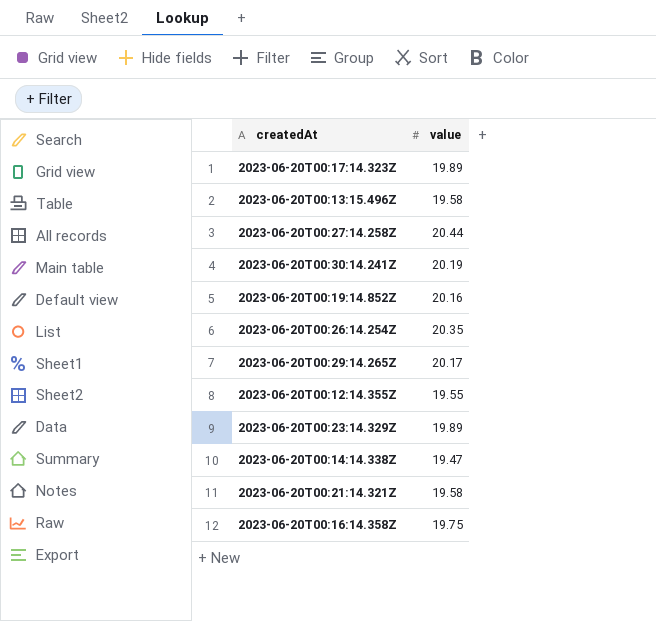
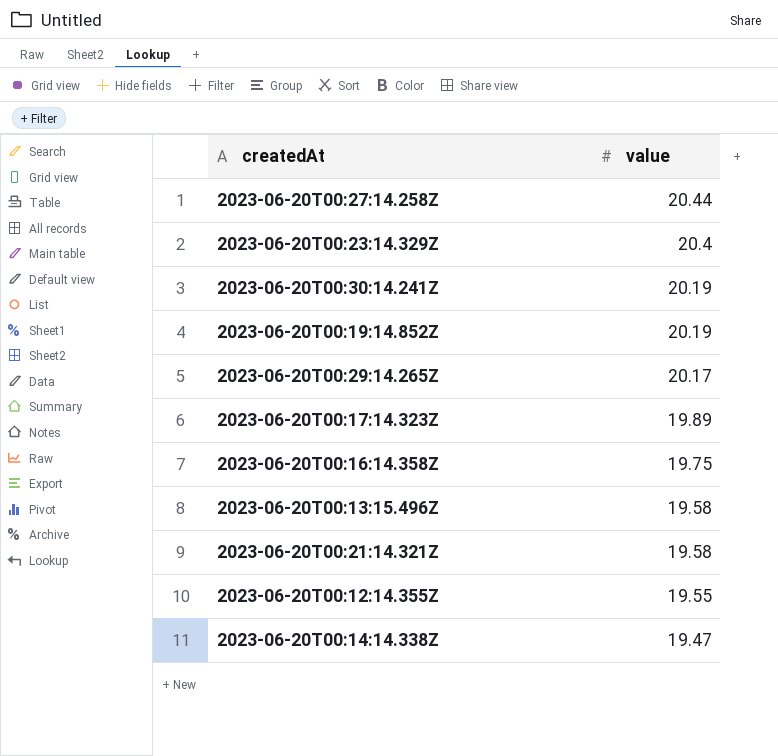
row order: none -> value descending
row 2023-06-20T00:26:14.254Z: 20.35 -> none
2023-06-20T00:23:14.329Z | value: 19.89 -> 20.4
2023-06-20T00:19:14.852Z | value: 20.16 -> 20.19

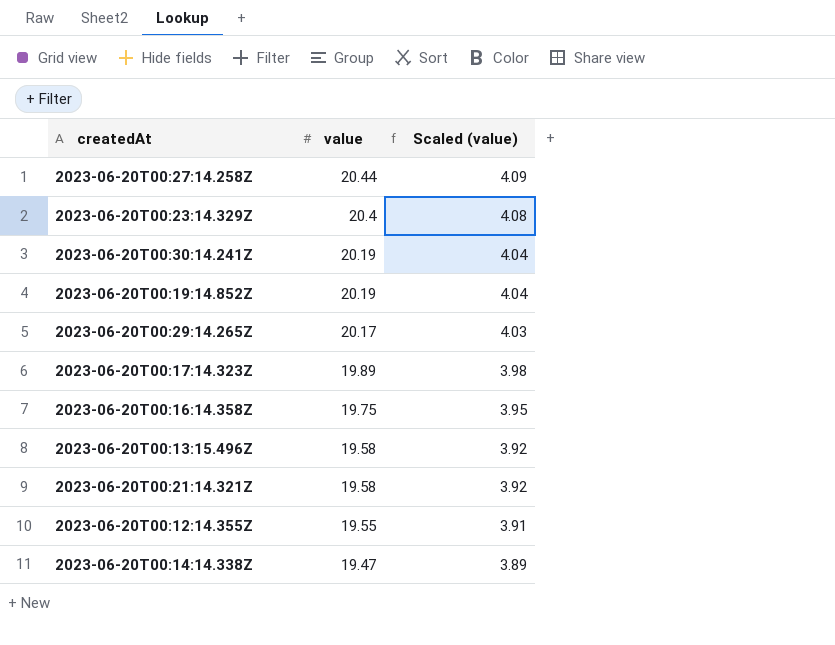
column Scaled (value) | formula: none -> [value] * 0.2

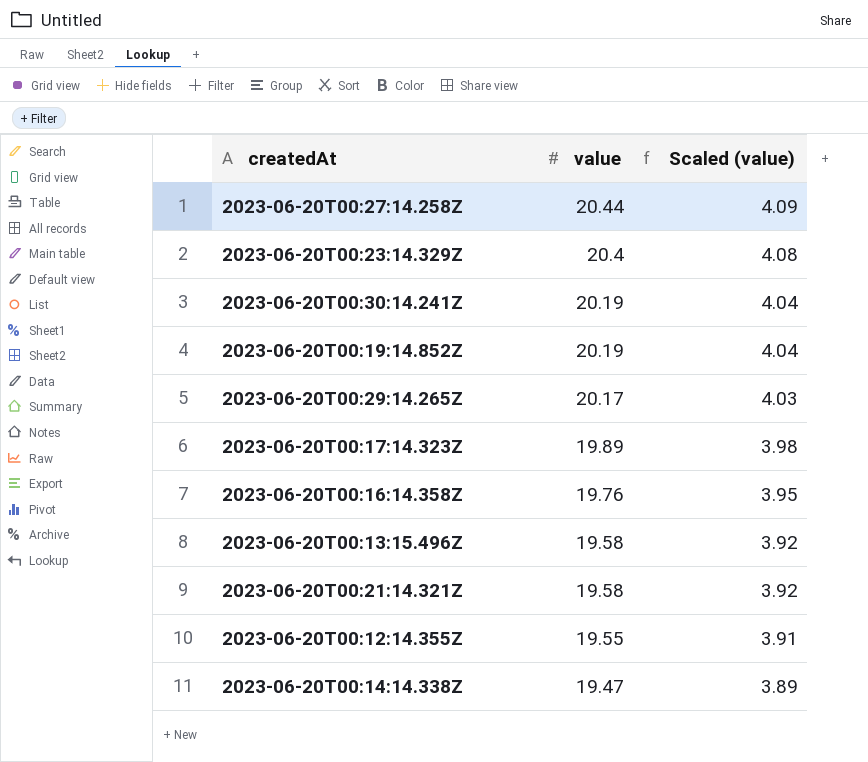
2023-06-20T00:16:14.358Z | value: 19.75 -> 19.76

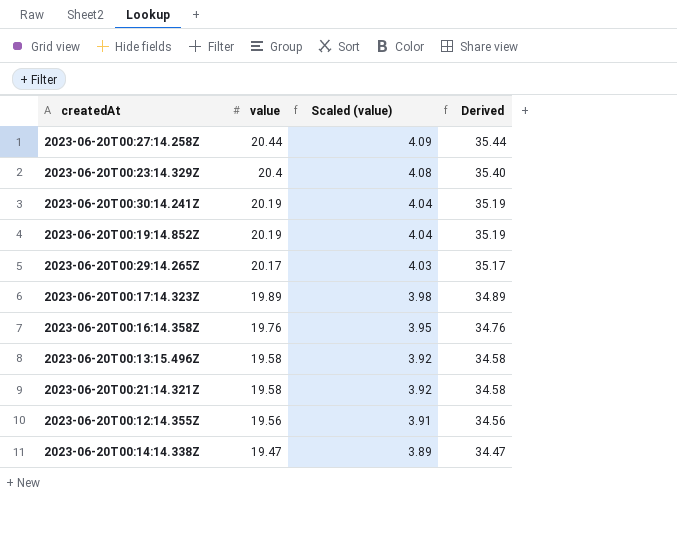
column Derived | formula: none -> [value] + 15
2023-06-20T00:12:14.355Z | value: 19.55 -> 19.56

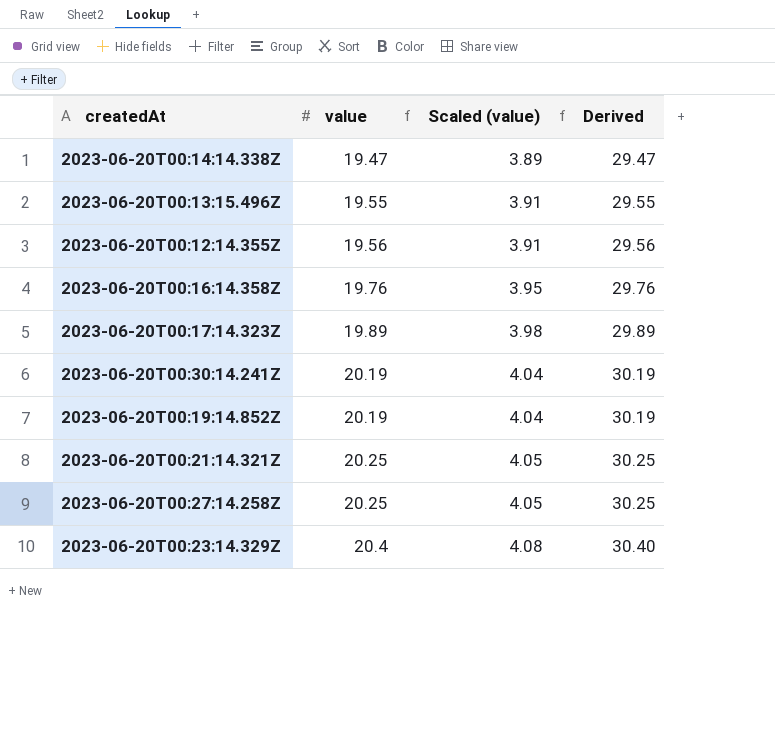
row order: value descending -> value ascending
column Derived | formula: [value] + 15 -> [value] + 10
row 2023-06-20T00:29:14.265Z: 20.17 | 4.03 | 35.17 -> none
2023-06-20T00:13:15.496Z | value: 19.58 -> 19.55
2023-06-20T00:13:15.496Z | Scaled (value): 3.92 -> 3.91
2023-06-20T00:21:14.321Z | value: 19.58 -> 20.25
2023-06-20T00:21:14.321Z | Scaled (value): 3.92 -> 4.05
2023-06-20T00:27:14.258Z | value: 20.44 -> 20.25
2023-06-20T00:27:14.258Z | Scaled (value): 4.09 -> 4.05

